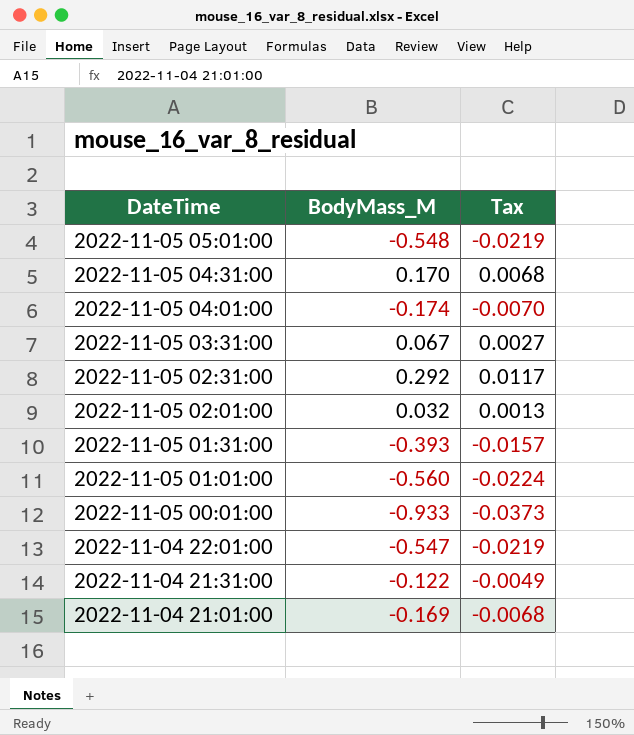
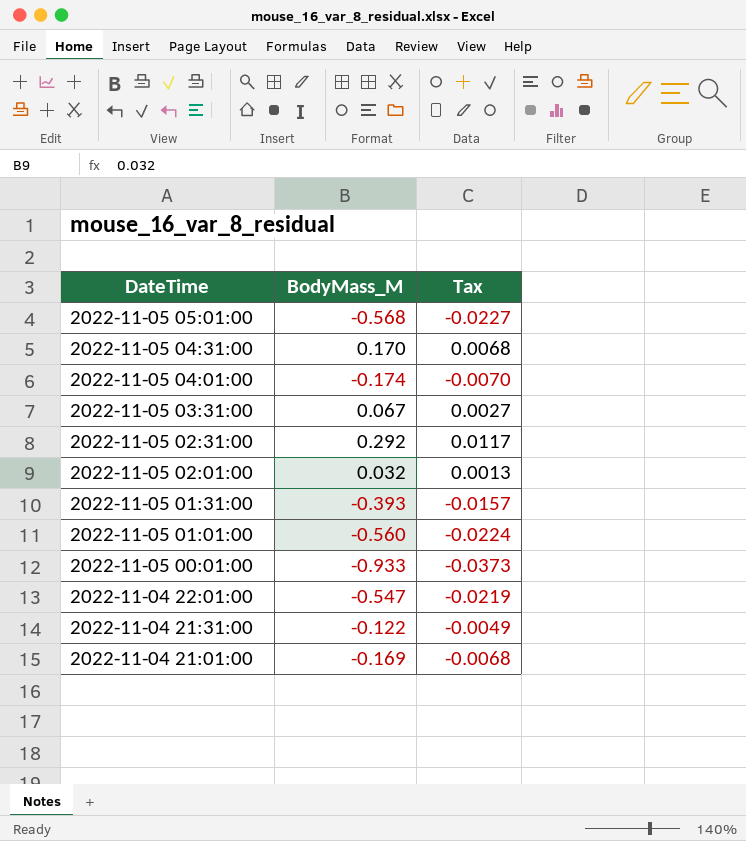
2022-11-05 05:01:00 | BodyMass_M: -0.548 -> -0.568
2022-11-05 05:01:00 | Tax: -0.0219 -> -0.0227

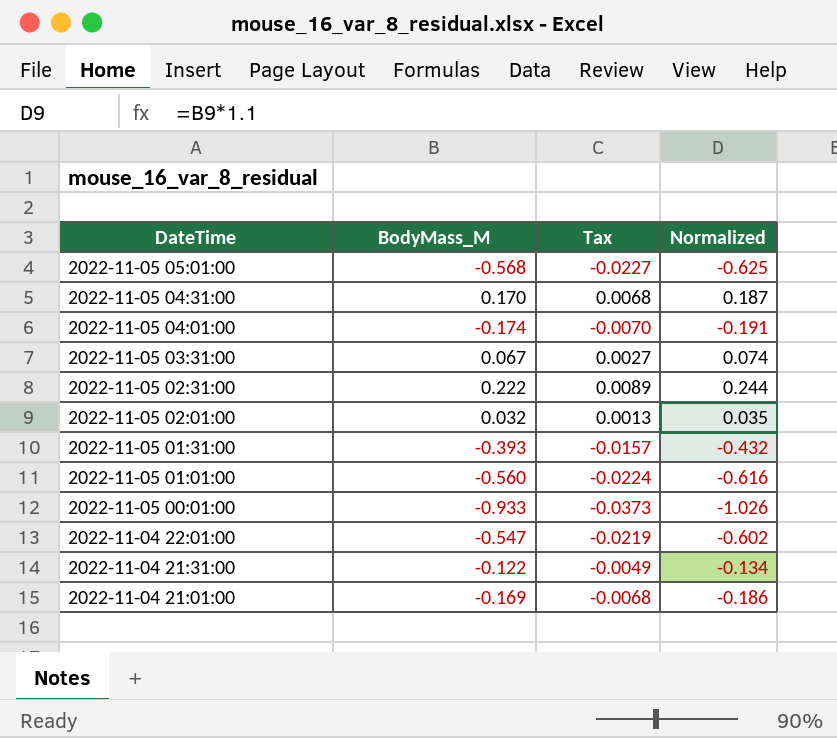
column Normalized | formula: none -> [BodyMass_M] * 1.1
2022-11-05 02:31:00 | BodyMass_M: 0.292 -> 0.222
2022-11-05 02:31:00 | Tax: 0.0117 -> 0.0089

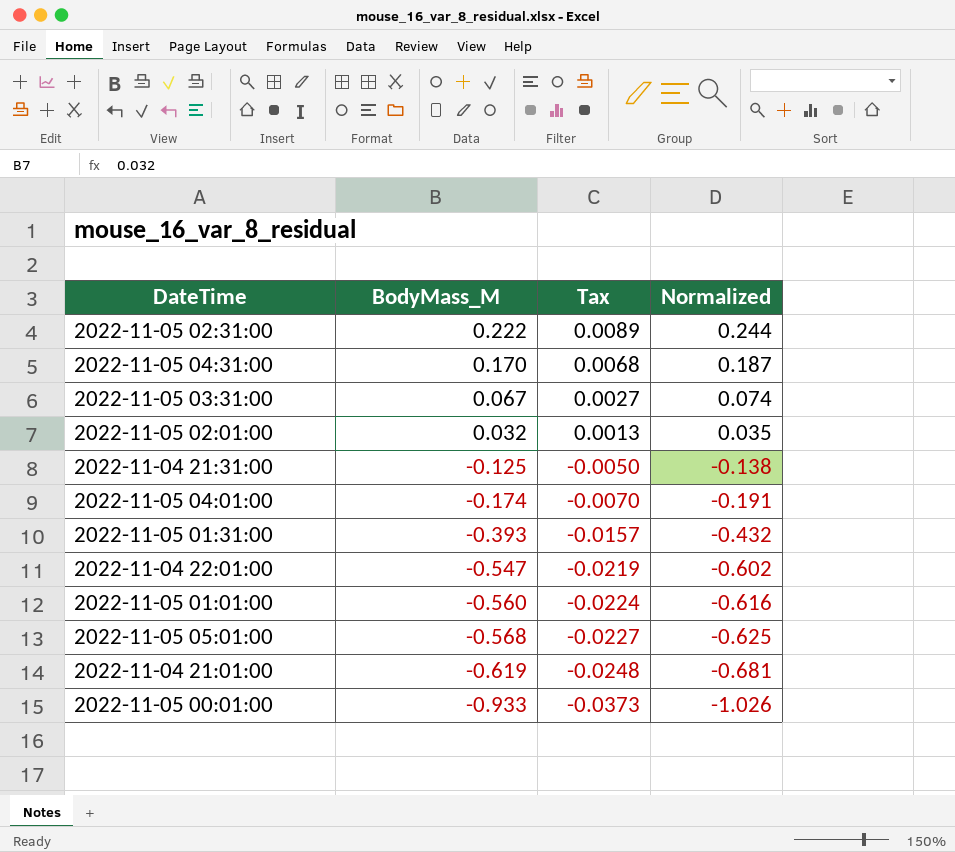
row order: DateTime descending -> BodyMass_M descending
2022-11-04 21:31:00 | BodyMass_M: -0.122 -> -0.125
2022-11-04 21:31:00 | Tax: -0.0049 -> -0.0050
2022-11-04 21:31:00 | Normalized: -0.134 -> -0.138
2022-11-04 21:01:00 | BodyMass_M: -0.169 -> -0.619
2022-11-04 21:01:00 | Tax: -0.0068 -> -0.0248
2022-11-04 21:01:00 | Normalized: -0.186 -> -0.681

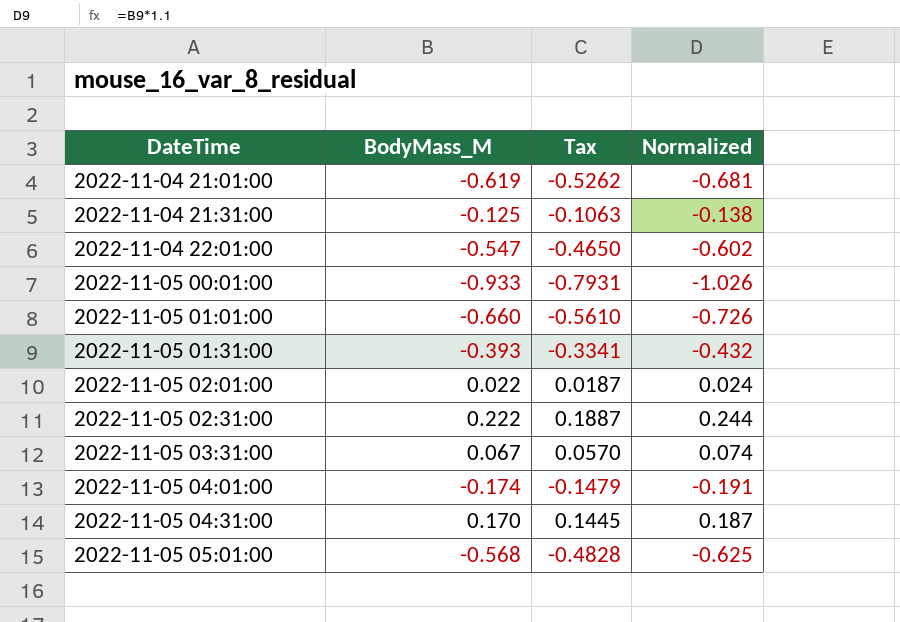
row order: BodyMass_M descending -> DateTime ascending
column Tax | formula: [BodyMass_M] * 0.04 -> [BodyMass_M] * 0.85
2022-11-05 01:01:00 | BodyMass_M: -0.560 -> -0.660
2022-11-05 01:01:00 | Normalized: -0.616 -> -0.726
2022-11-05 02:01:00 | BodyMass_M: 0.032 -> 0.022
2022-11-05 02:01:00 | Normalized: 0.035 -> 0.024

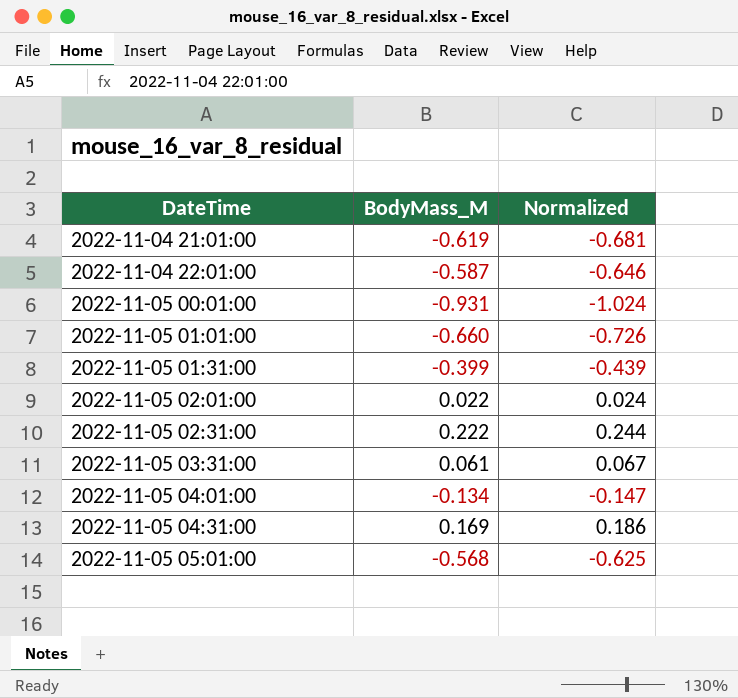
column Tax | formula: [BodyMass_M] * 0.85 -> none
row 2022-11-04 21:31:00: -0.125 | -0.1063 | -0.138 -> none
2022-11-04 22:01:00 | BodyMass_M: -0.547 -> -0.587
2022-11-04 22:01:00 | Normalized: -0.602 -> -0.646
2022-11-05 00:01:00 | BodyMass_M: -0.933 -> -0.931
2022-11-05 00:01:00 | Normalized: -1.026 -> -1.024
2022-11-05 01:31:00 | BodyMass_M: -0.393 -> -0.399
2022-11-05 01:31:00 | Normalized: -0.432 -> -0.439
2022-11-05 03:31:00 | BodyMass_M: 0.067 -> 0.061
2022-11-05 03:31:00 | Normalized: 0.074 -> 0.067
2022-11-05 04:01:00 | BodyMass_M: -0.174 -> -0.134
2022-11-05 04:01:00 | Normalized: -0.191 -> -0.147
2022-11-05 04:31:00 | BodyMass_M: 0.170 -> 0.169
2022-11-05 04:31:00 | Normalized: 0.187 -> 0.186

